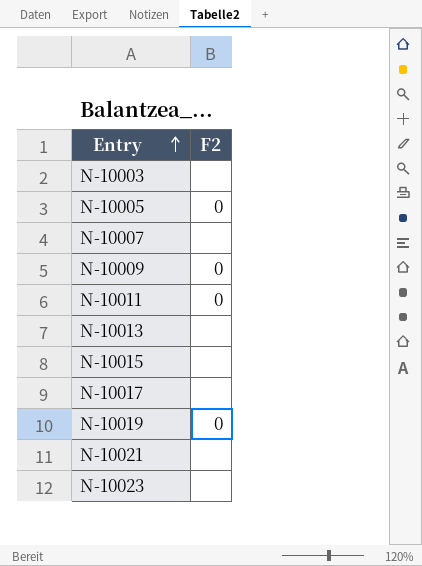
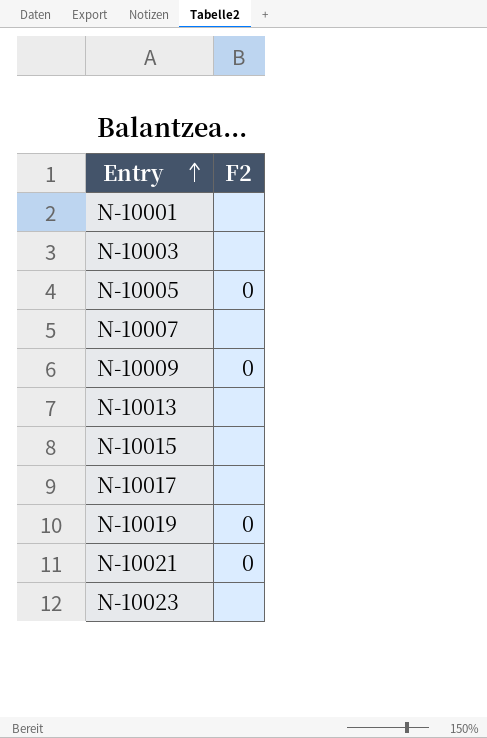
row N-10011: 0 -> none
row N-10001: none -> none
N-10021 | F2: none -> 0

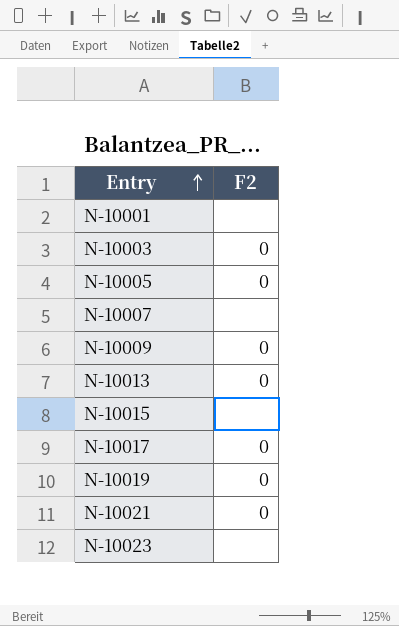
N-10003 | F2: none -> 0
N-10013 | F2: none -> 0
N-10017 | F2: none -> 0

